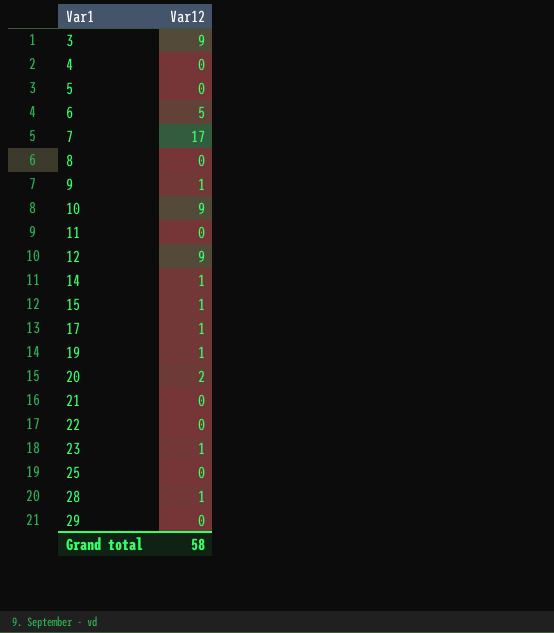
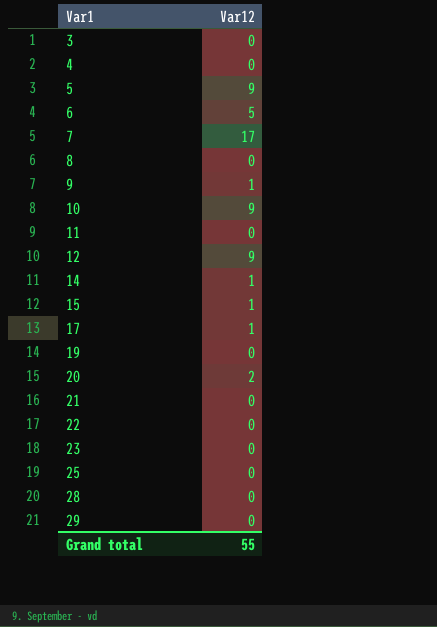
3 | Var12: 9 -> 0
5 | Var12: 0 -> 9
19 | Var12: 1 -> 0
23 | Var12: 1 -> 0
28 | Var12: 1 -> 0
Grand total | Var12: 58 -> 55

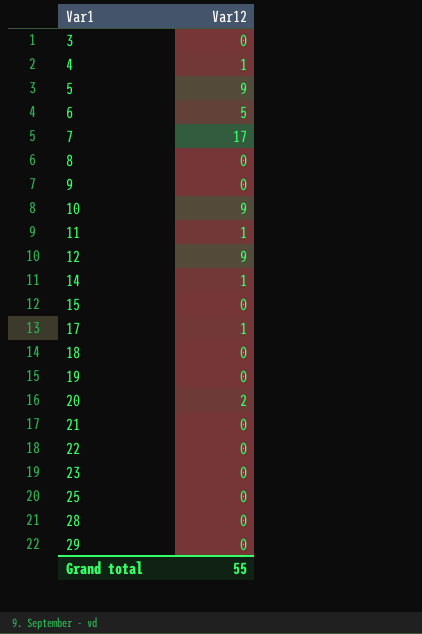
4 | Var12: 0 -> 1
9 | Var12: 1 -> 0
11 | Var12: 0 -> 1
15 | Var12: 1 -> 0
row 18: none -> 0

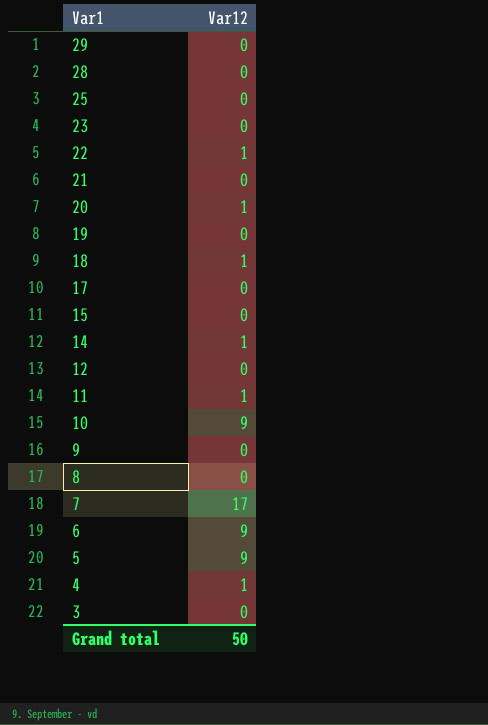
row order: Var1 ascending -> Var1 descending
22 | Var12: 0 -> 1
20 | Var12: 2 -> 1
18 | Var12: 0 -> 1
17 | Var12: 1 -> 0
12 | Var12: 9 -> 0
6 | Var12: 5 -> 9
Grand total | Var12: 55 -> 50

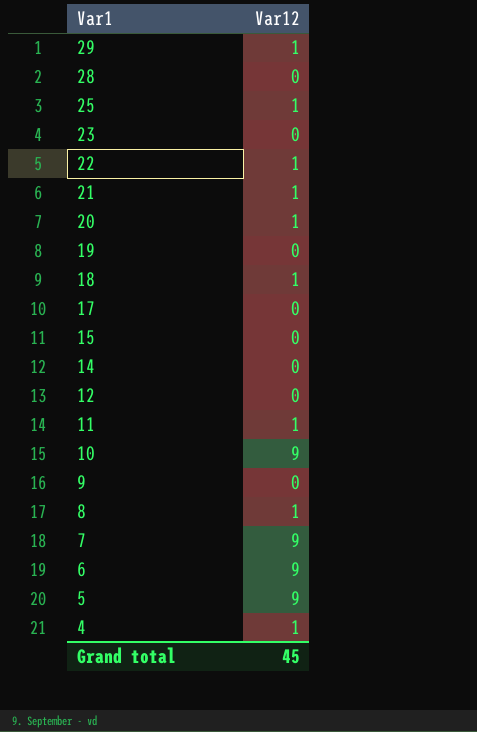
row 3: 0 -> none
29 | Var12: 0 -> 1
25 | Var12: 0 -> 1
21 | Var12: 0 -> 1
14 | Var12: 1 -> 0
8 | Var12: 0 -> 1
7 | Var12: 17 -> 9
Grand total | Var12: 50 -> 45

